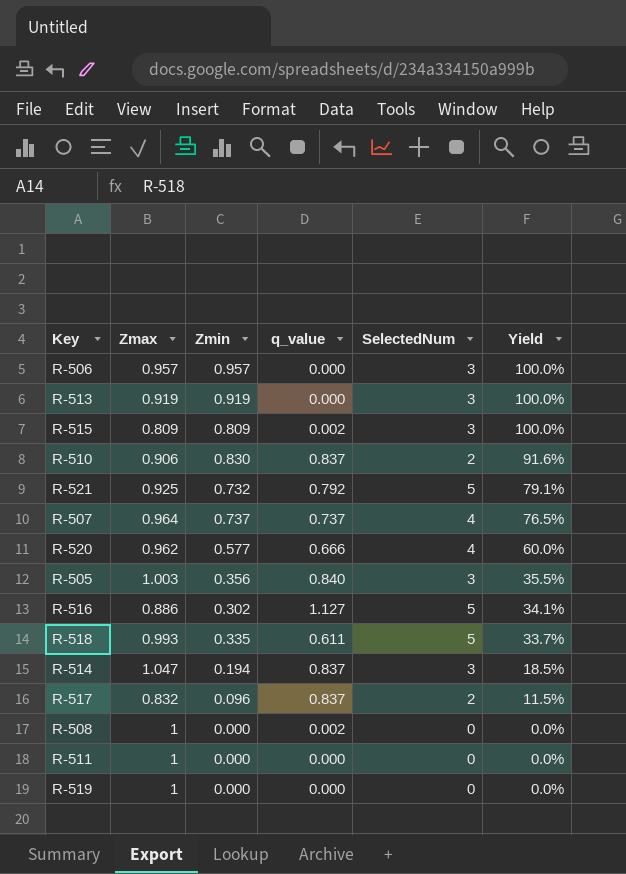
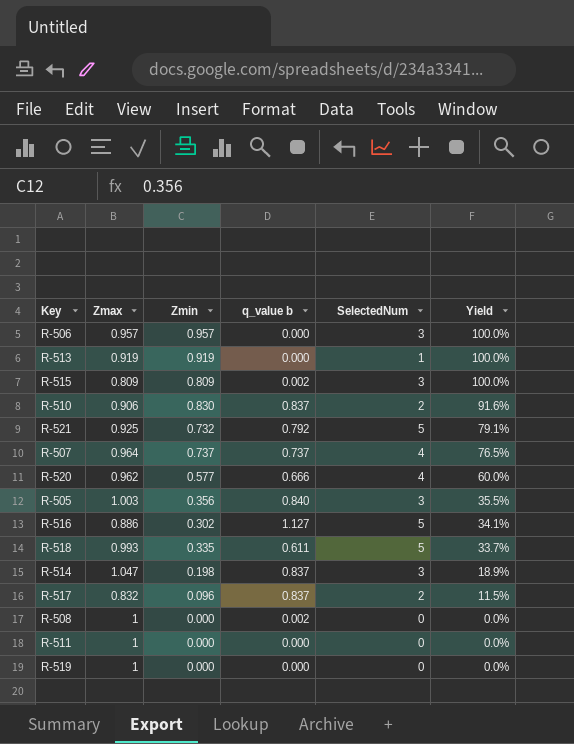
column name: q_value -> q_value b
R-513 | SelectedNum: 3 -> 1
R-514 | Zmin: 0.194 -> 0.198
R-514 | Yield: 18.5% -> 18.9%

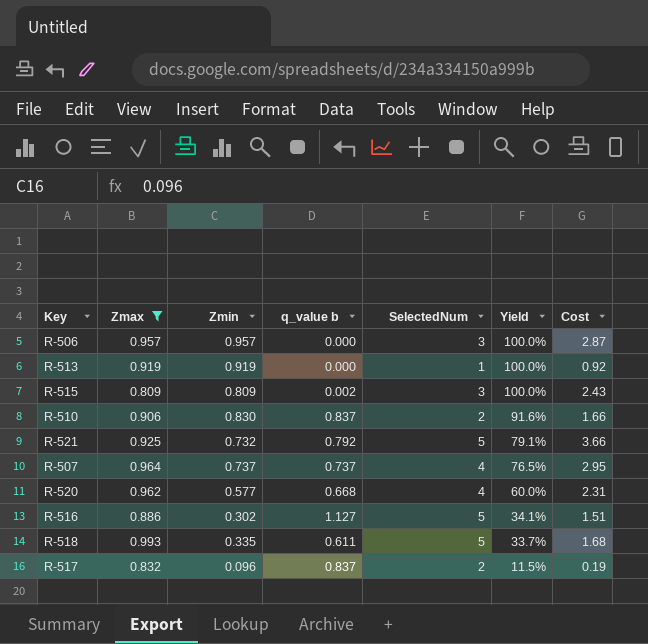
filter: none -> Zmax <= 0.993
column Cost | formula: none -> [Zmin] * [SelectedNum]
R-520 | q_value b: 0.666 -> 0.668

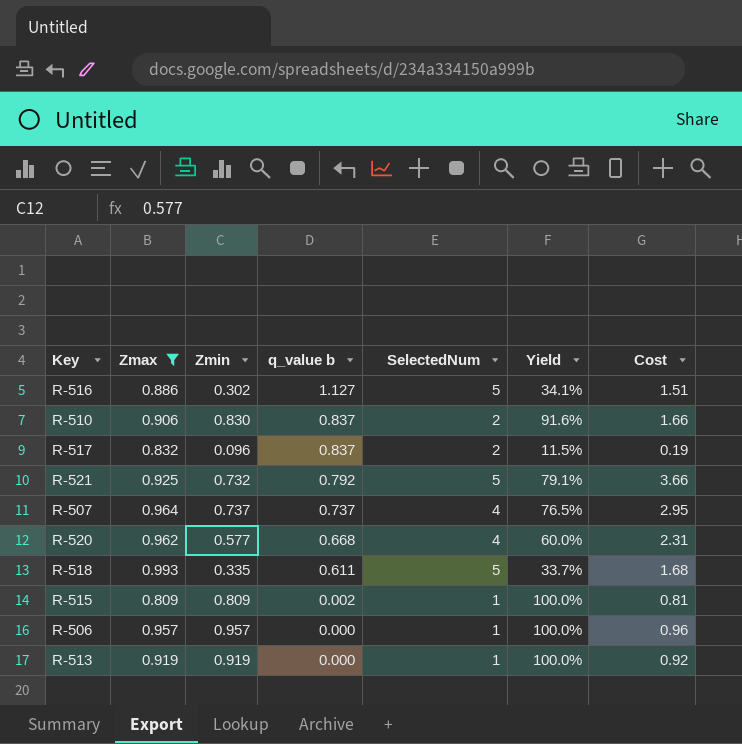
row order: Yield descending -> q_value b descending
R-515 | SelectedNum: 3 -> 1
R-515 | Cost: 2.43 -> 0.81
R-506 | SelectedNum: 3 -> 1
R-506 | Cost: 2.87 -> 0.96

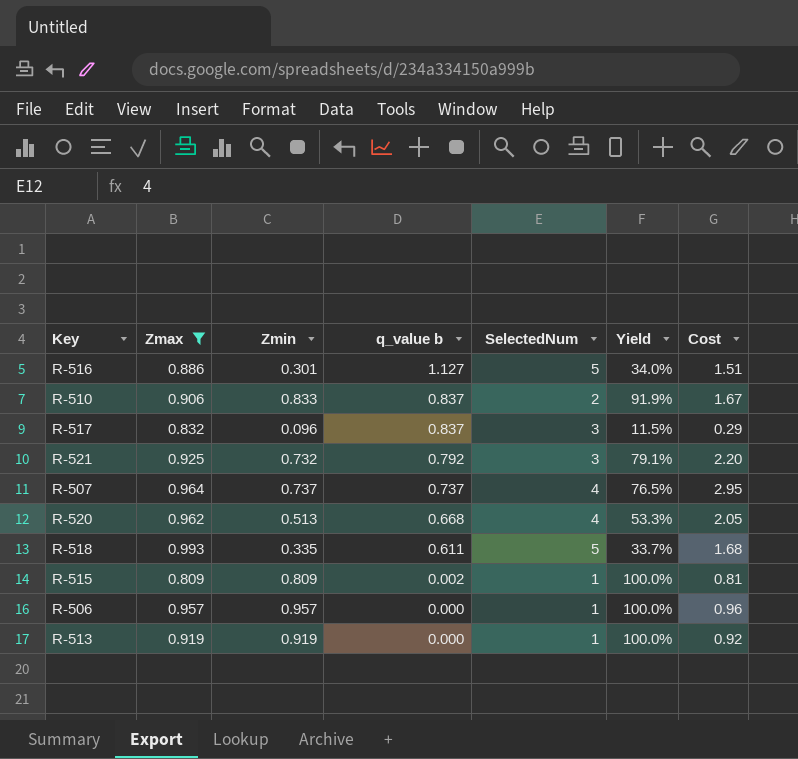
R-516 | Zmin: 0.302 -> 0.301
R-516 | Yield: 34.1% -> 34.0%
R-510 | Zmin: 0.830 -> 0.833
R-510 | Yield: 91.6% -> 91.9%
R-510 | Cost: 1.66 -> 1.67
R-517 | SelectedNum: 2 -> 3
R-517 | Cost: 0.19 -> 0.29
R-521 | SelectedNum: 5 -> 3
R-521 | Cost: 3.66 -> 2.20
R-520 | Zmin: 0.577 -> 0.513
R-520 | Yield: 60.0% -> 53.3%
R-520 | Cost: 2.31 -> 2.05

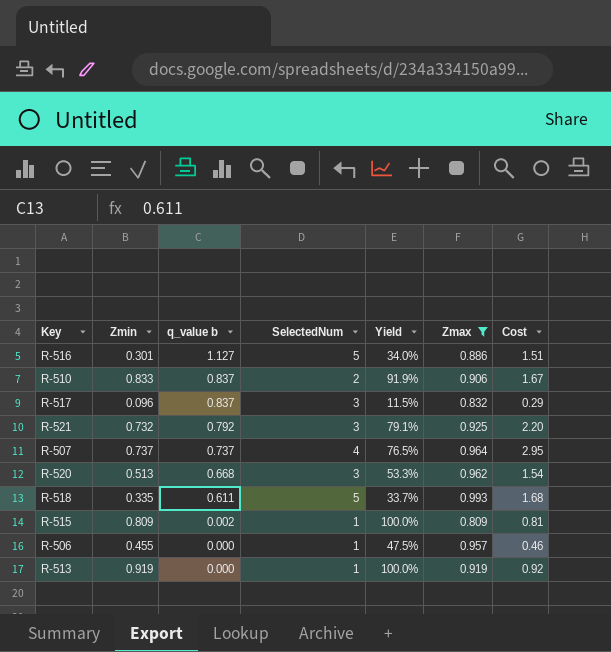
column Zmax | position: 2 -> 6
R-520 | SelectedNum: 4 -> 3
R-520 | Cost: 2.05 -> 1.54
R-506 | Zmin: 0.957 -> 0.455
R-506 | Yield: 100.0% -> 47.5%
R-506 | Cost: 0.96 -> 0.46

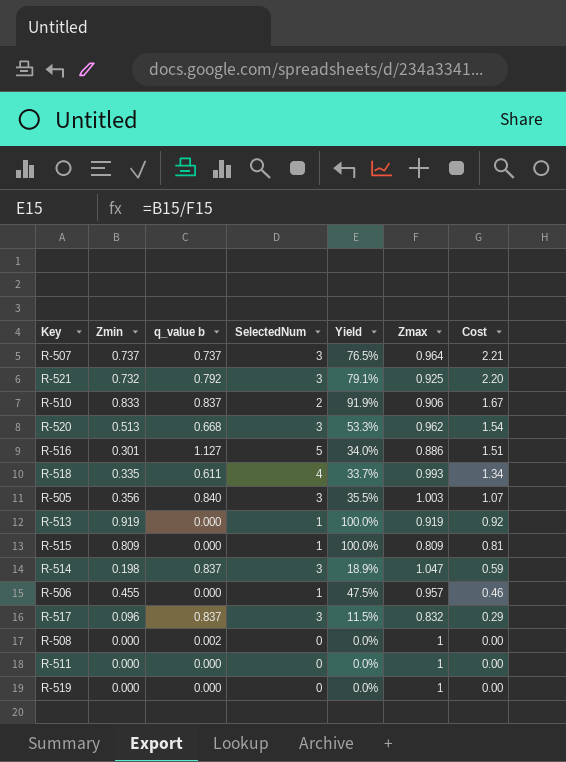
filter: Zmax <= 0.993 -> none
row order: q_value b descending -> Cost descending
R-507 | SelectedNum: 4 -> 3
R-507 | Cost: 2.95 -> 2.21
R-518 | SelectedNum: 5 -> 4
R-518 | Cost: 1.68 -> 1.34
R-515 | q_value b: 0.002 -> 0.000

